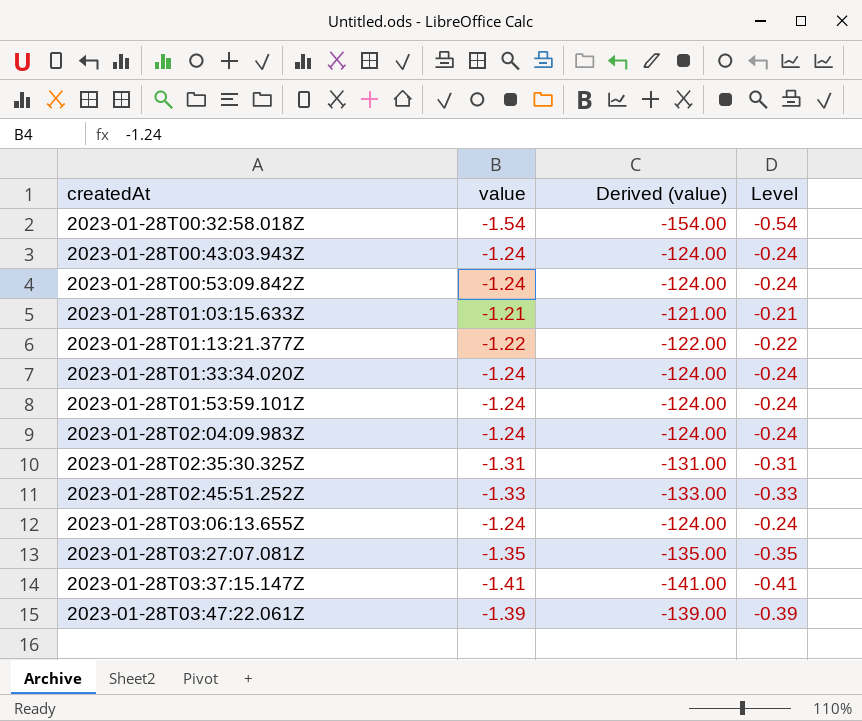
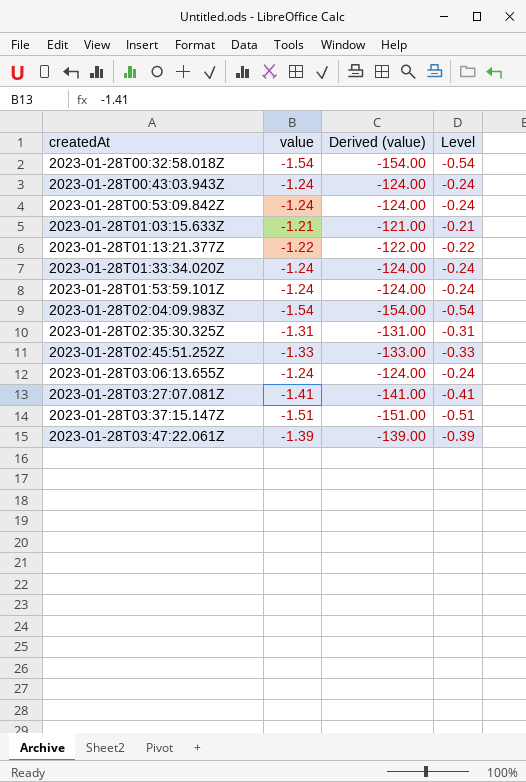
2023-01-28T02:04:09.983Z | value: -1.24 -> -1.54
2023-01-28T02:04:09.983Z | Derived (value): -124.00 -> -154.00
2023-01-28T02:04:09.983Z | Level: -0.24 -> -0.54
2023-01-28T03:27:07.081Z | value: -1.35 -> -1.41
2023-01-28T03:27:07.081Z | Derived (value): -135.00 -> -141.00
2023-01-28T03:27:07.081Z | Level: -0.35 -> -0.41
2023-01-28T03:37:15.147Z | value: -1.41 -> -1.51
2023-01-28T03:37:15.147Z | Derived (value): -141.00 -> -151.00
2023-01-28T03:37:15.147Z | Level: -0.41 -> -0.51

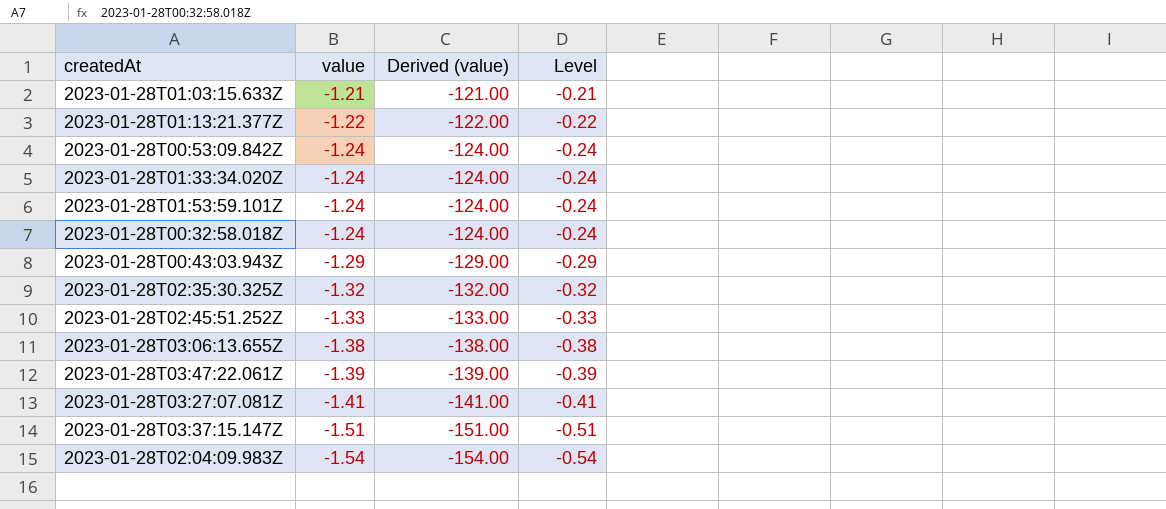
row order: createdAt ascending -> value descending
2023-01-28T00:32:58.018Z | value: -1.54 -> -1.24
2023-01-28T00:32:58.018Z | Derived (value): -154.00 -> -124.00
2023-01-28T00:32:58.018Z | Level: -0.54 -> -0.24
2023-01-28T00:43:03.943Z | value: -1.24 -> -1.29
2023-01-28T00:43:03.943Z | Derived (value): -124.00 -> -129.00
2023-01-28T00:43:03.943Z | Level: -0.24 -> -0.29
2023-01-28T02:35:30.325Z | value: -1.31 -> -1.32
2023-01-28T02:35:30.325Z | Derived (value): -131.00 -> -132.00
2023-01-28T02:35:30.325Z | Level: -0.31 -> -0.32
2023-01-28T03:06:13.655Z | value: -1.24 -> -1.38
2023-01-28T03:06:13.655Z | Derived (value): -124.00 -> -138.00
2023-01-28T03:06:13.655Z | Level: -0.24 -> -0.38

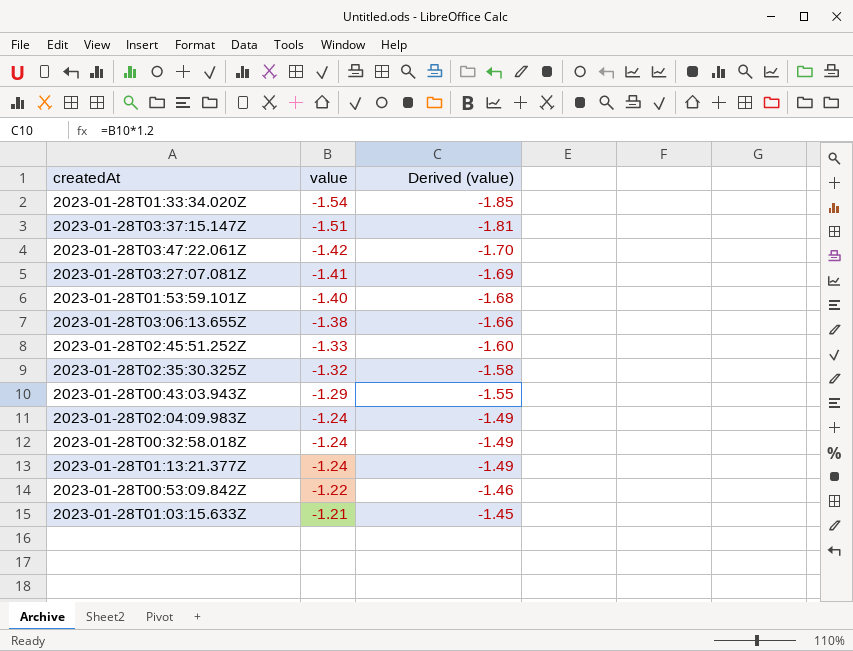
row order: value descending -> value ascending
column Level | formula: [value] + 1 -> none
column Derived (value) | formula: [value] * 100 -> [value] * 1.2
2023-01-28T01:33:34.020Z | value: -1.24 -> -1.54
2023-01-28T03:47:22.061Z | value: -1.39 -> -1.42
2023-01-28T01:53:59.101Z | value: -1.24 -> -1.40
2023-01-28T02:04:09.983Z | value: -1.54 -> -1.24
2023-01-28T01:13:21.377Z | value: -1.22 -> -1.24
2023-01-28T00:53:09.842Z | value: -1.24 -> -1.22

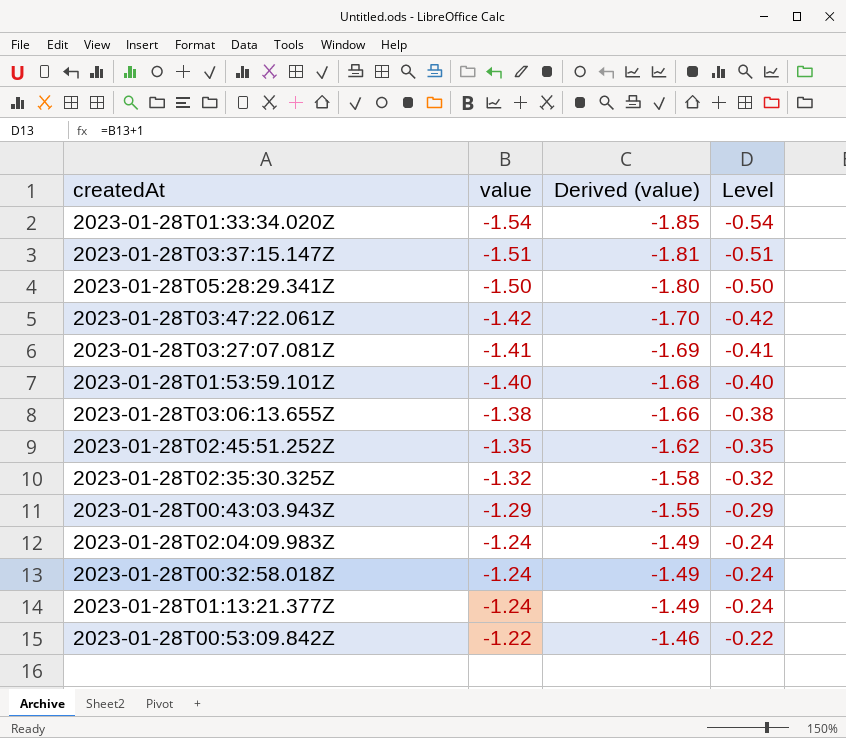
column Level | formula: none -> [value] + 1
row 2023-01-28T01:03:15.633Z: -1.21 | -1.45 -> none
row 2023-01-28T05:28:29.341Z: none -> -1.50 | -1.80 | -0.50
2023-01-28T02:45:51.252Z | value: -1.33 -> -1.35
2023-01-28T02:45:51.252Z | Derived (value): -1.60 -> -1.62

